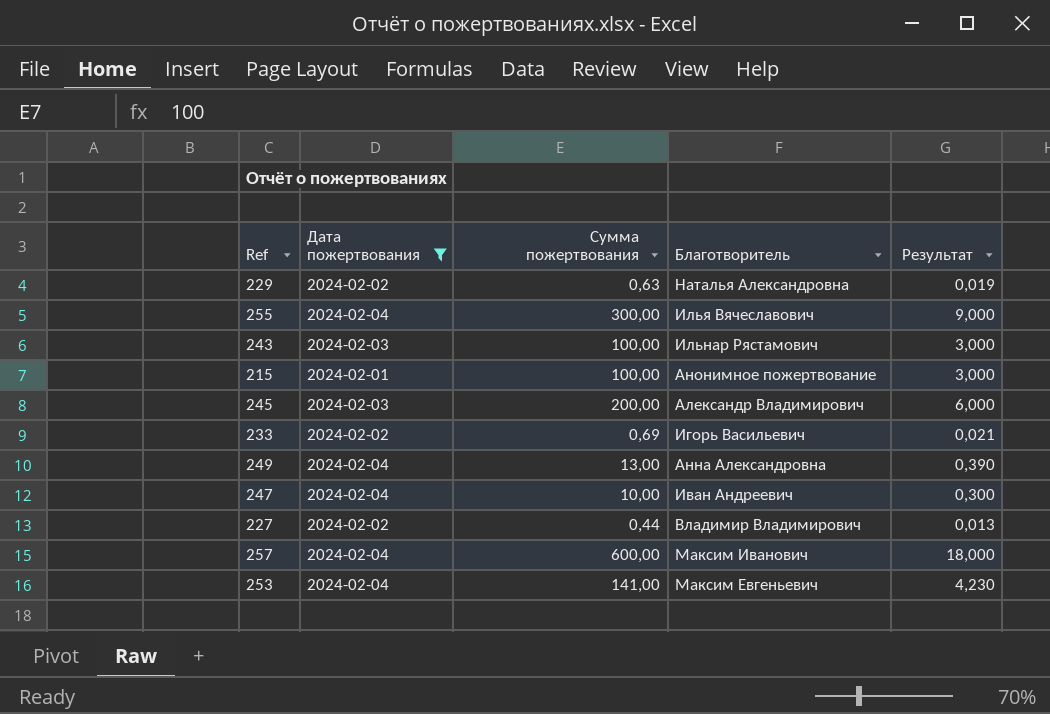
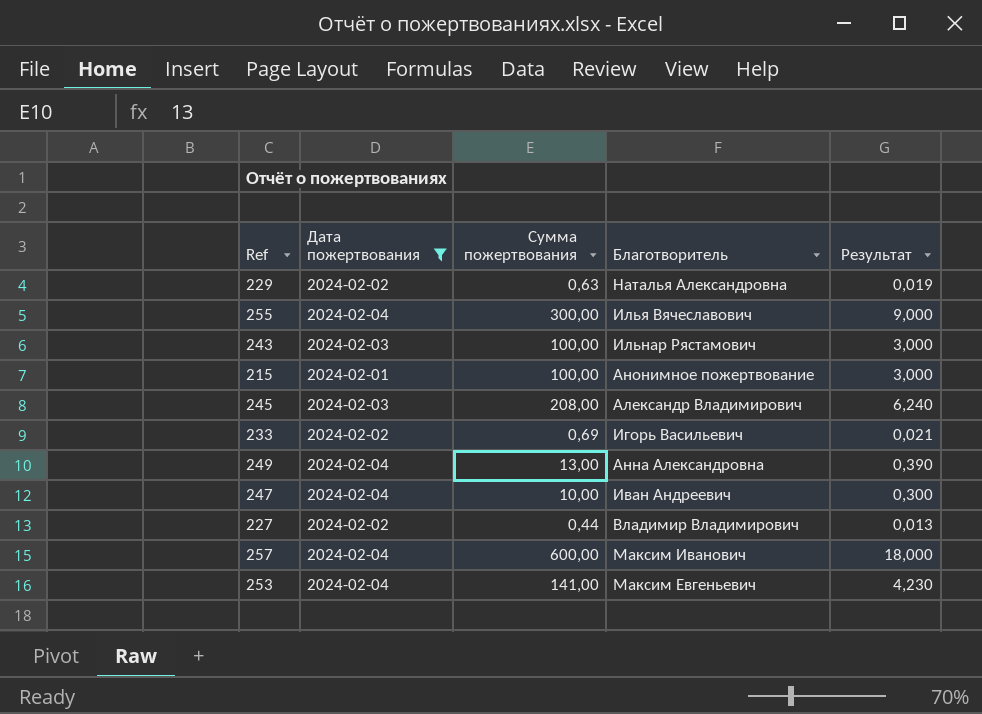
245 | Сумма пожертвования: 200,00 -> 208,00
245 | Результат: 6,000 -> 6,240

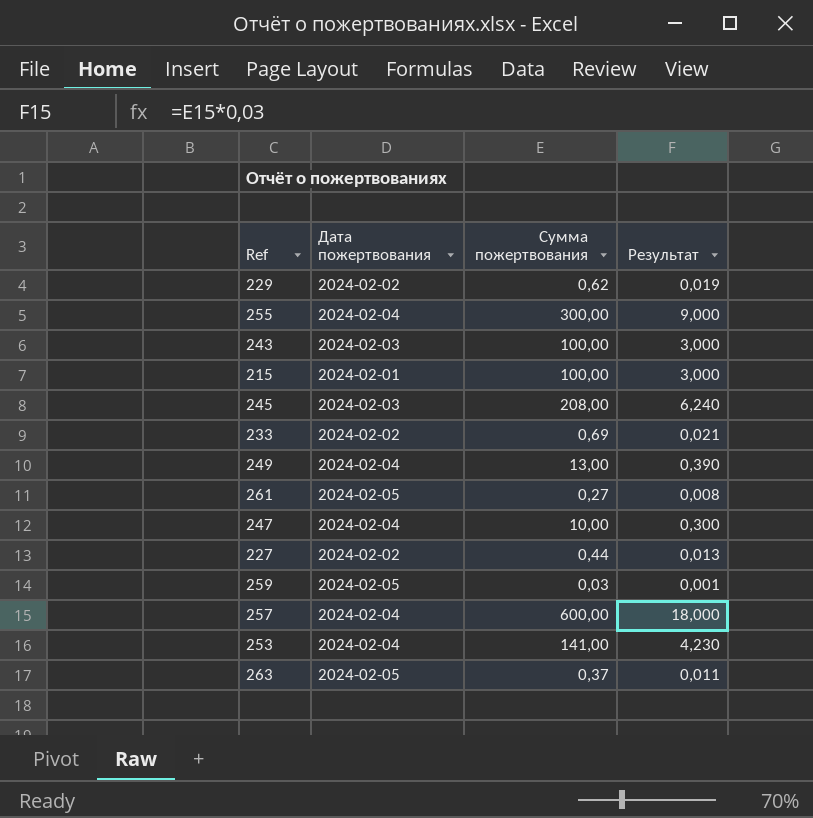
filter: Дата пожертвования != 2024-02-05 -> none
column Благотворитель | position: 4 -> none
229 | Сумма пожертвования: 0,63 -> 0,62

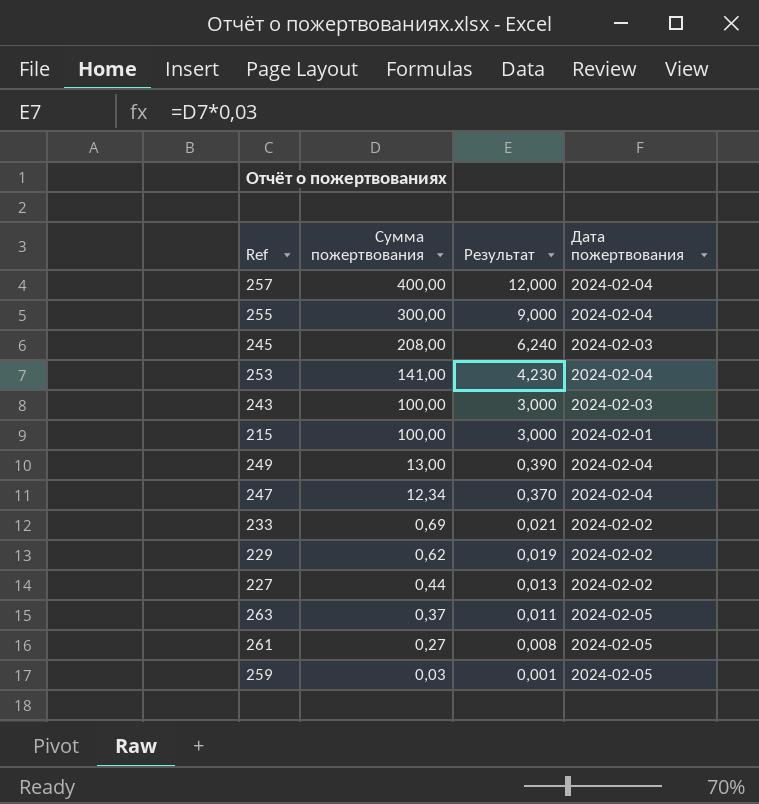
row order: none -> Сумма пожертвования descending
column Дата пожертвования | position: 2 -> 4
257 | Сумма пожертвования: 600,00 -> 400,00
257 | Результат: 18,000 -> 12,000
247 | Сумма пожертвования: 10,00 -> 12,34
247 | Результат: 0,300 -> 0,370

